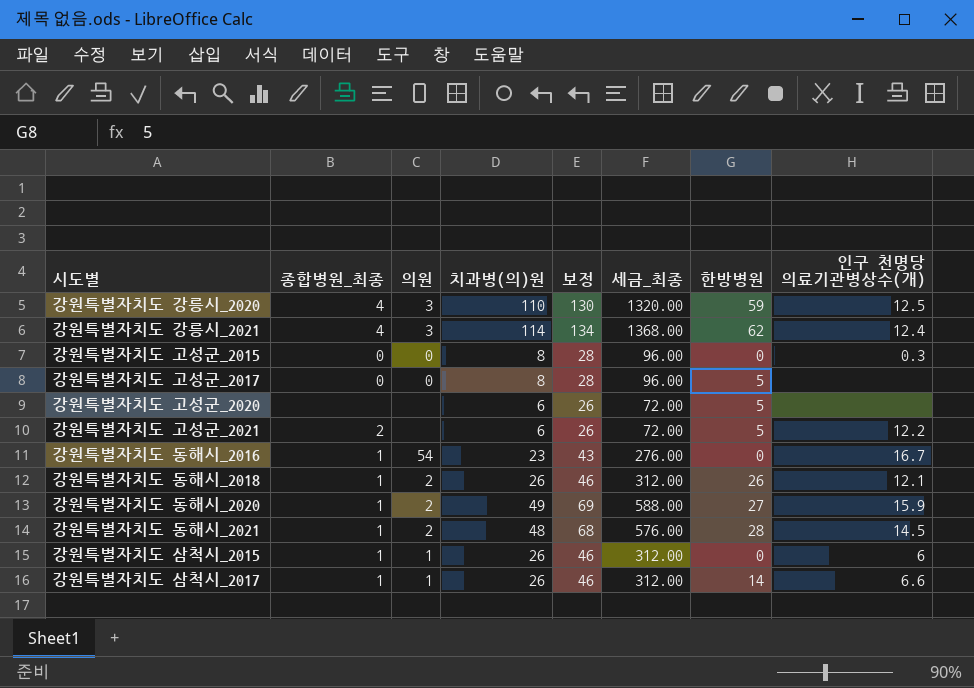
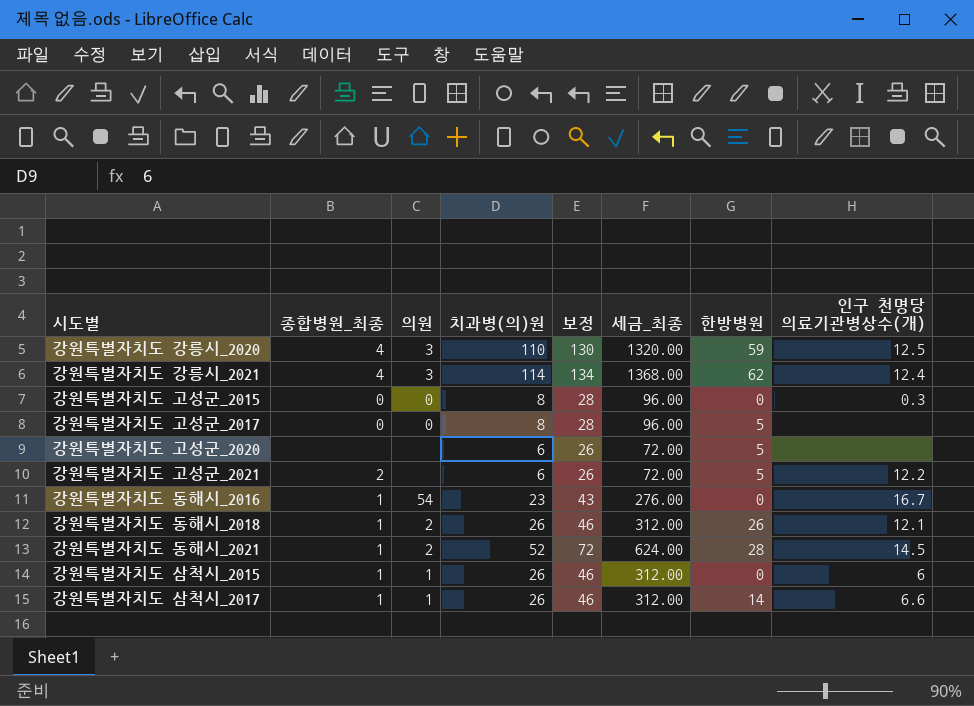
row 강원특별자치도 동해시_2020: 1 | 2 | 49 | 69 | 588.00 | 27 | 15.9 -> none
강원특별자치도 동해시_2021 | 치과병(의)원: 48 -> 52
강원특별자치도 동해시_2021 | 보정: 68 -> 72
강원특별자치도 동해시_2021 | 세금_최종: 576.00 -> 624.00

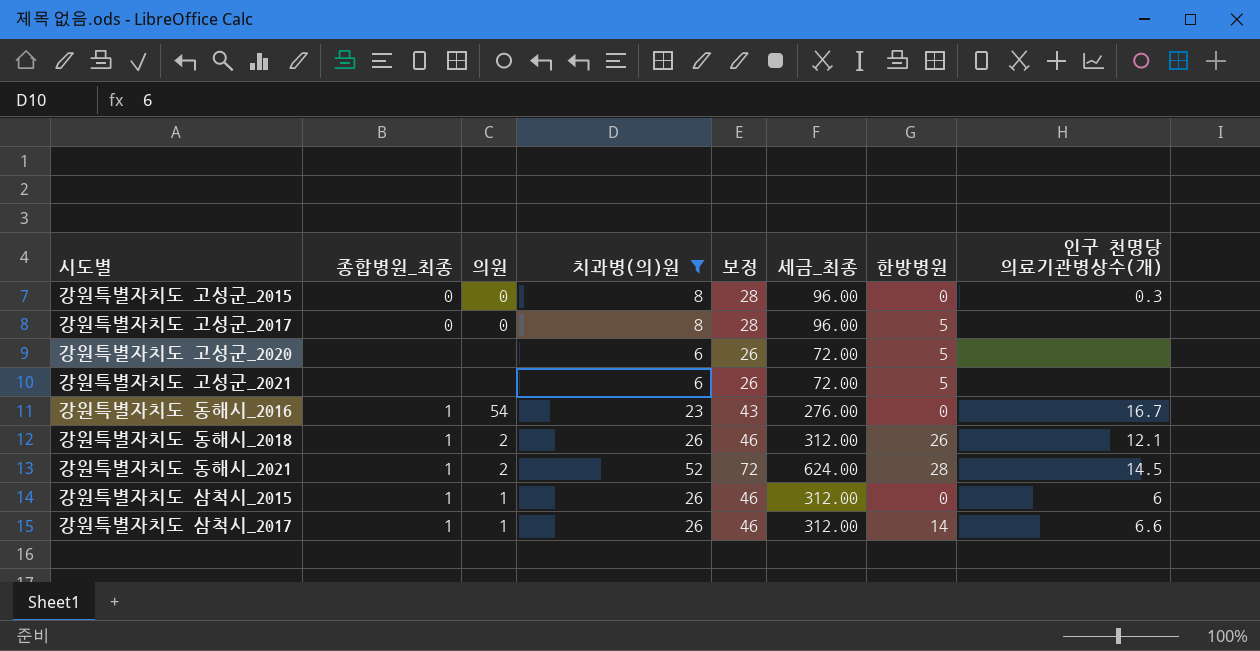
filter: none -> 치과병(의)원 <= 52
강원특별자치도 고성군_2021 | 종합병원_최종: 2 -> none
강원특별자치도 고성군_2021 | 인구 천명당 의료기관병상수(개): 12.2 -> none

